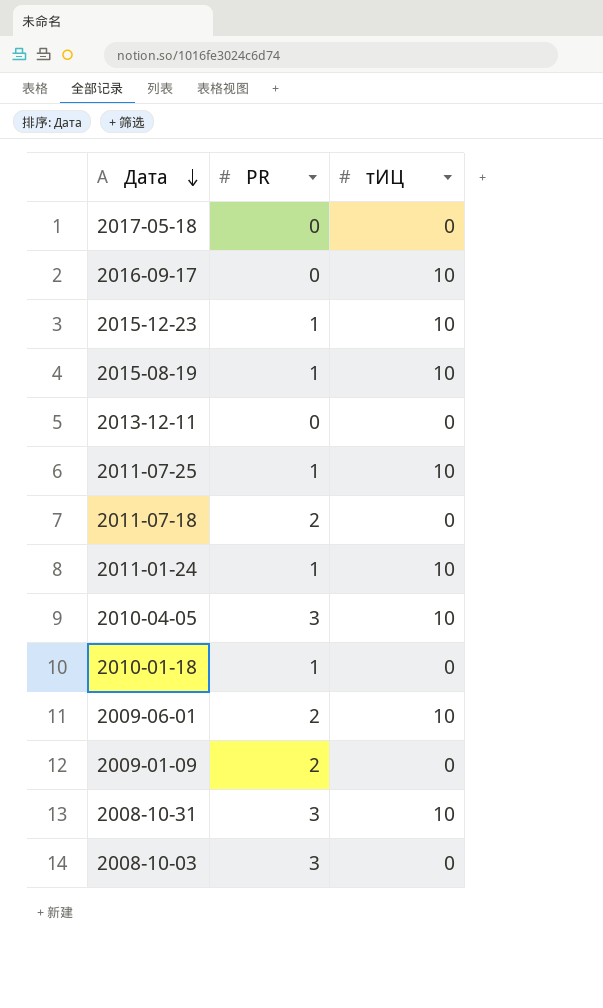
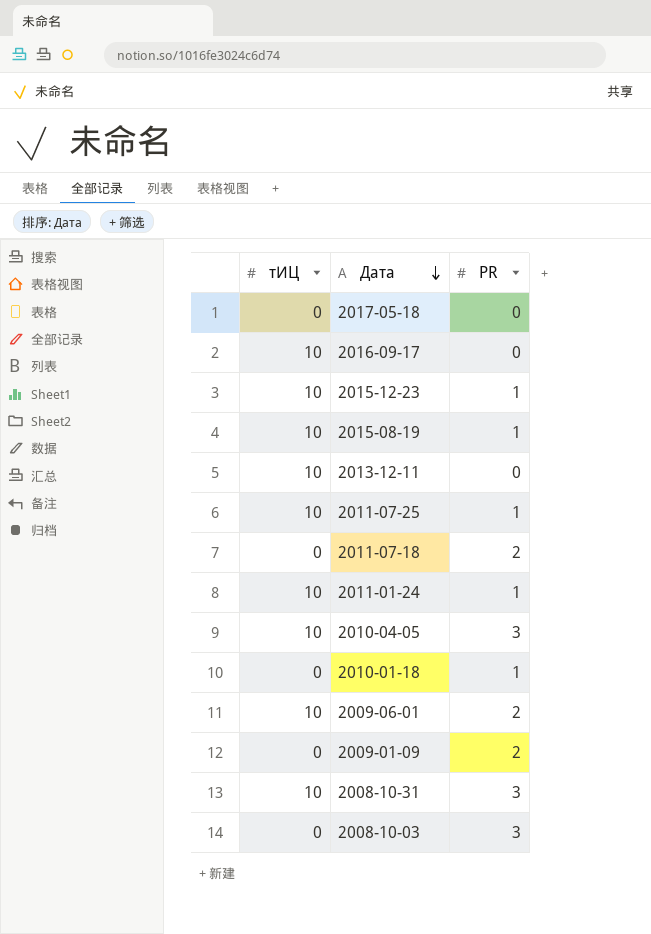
column тИЦ | position: 3 -> 1
2013-12-11 | тИЦ: 0 -> 10

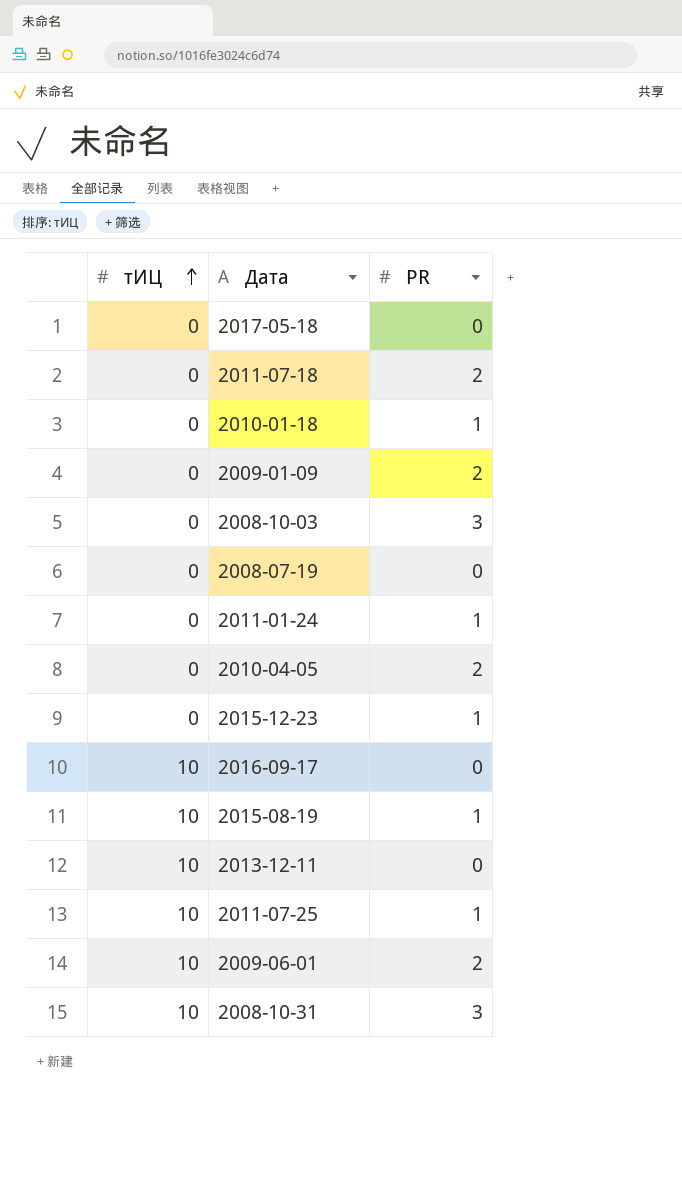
row order: Дата descending -> тИЦ ascending
row 2008-07-19: none -> 0 | 0
2011-01-24 | тИЦ: 10 -> 0
2010-04-05 | тИЦ: 10 -> 0
2010-04-05 | PR: 3 -> 2
2015-12-23 | тИЦ: 10 -> 0

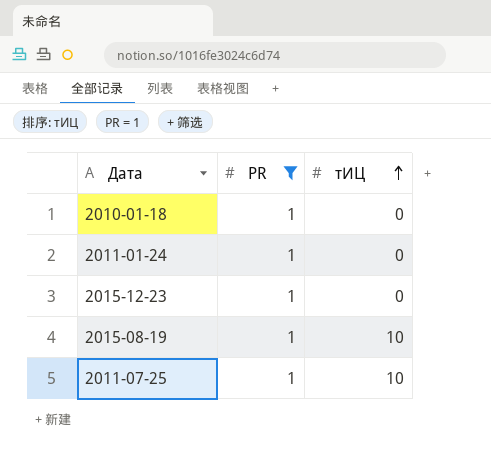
filter: none -> PR = 1
column тИЦ | position: 1 -> 3

